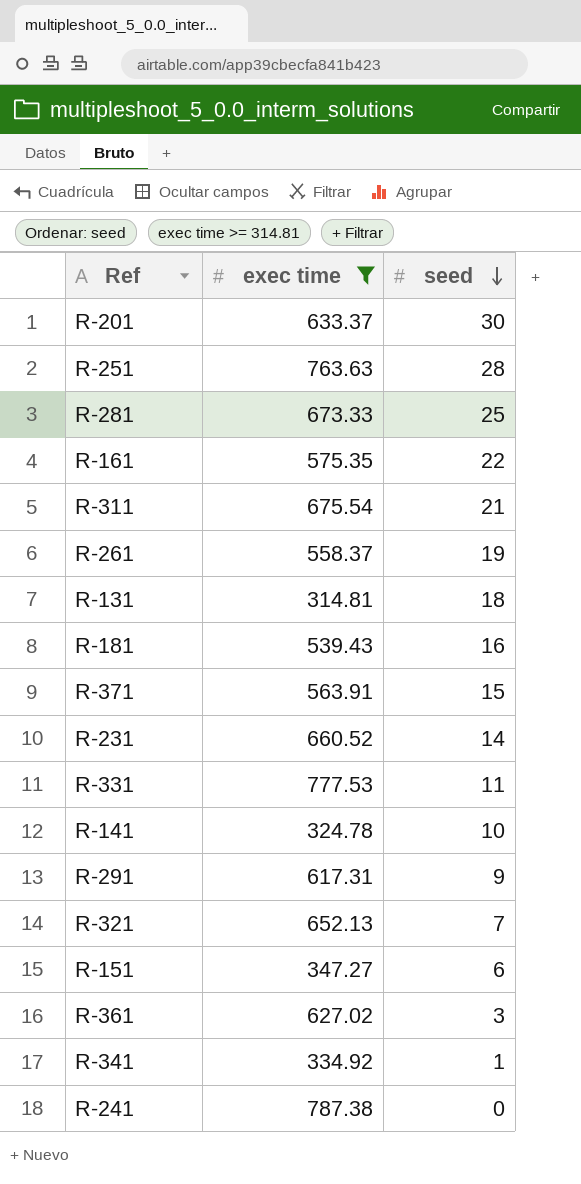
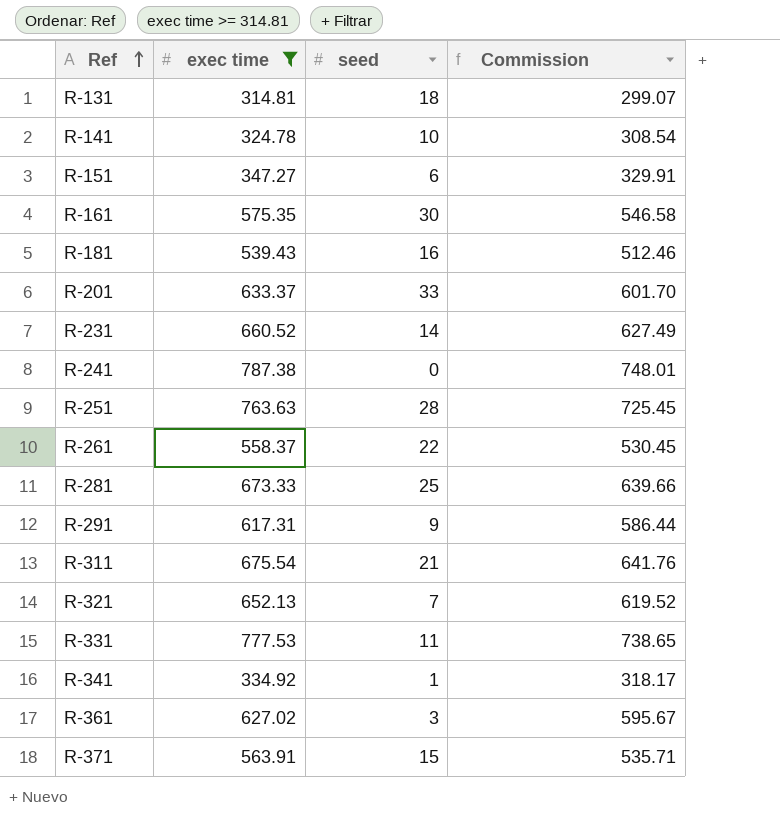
row order: seed descending -> Ref ascending
column Commission | formula: none -> [exec time] * 0.95
R-161 | seed: 22 -> 30
R-201 | seed: 30 -> 33
R-261 | seed: 19 -> 22

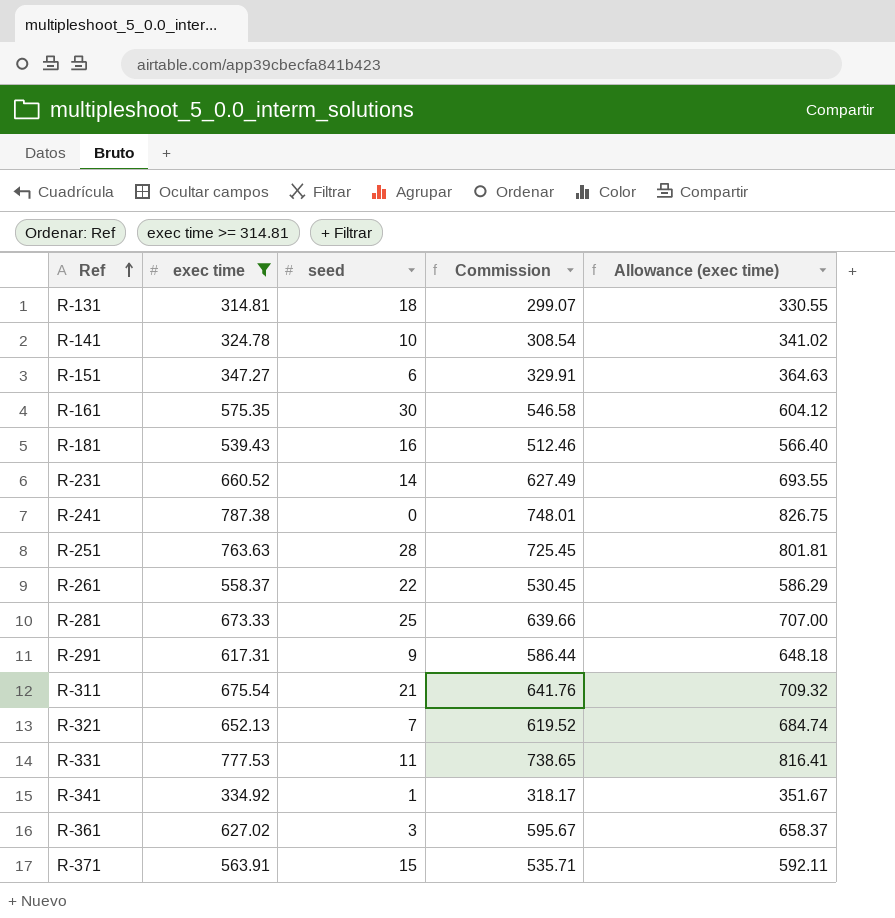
column Allowance (exec time) | formula: none -> [exec time] * 1.05
row R-201: 633.37 | 33 | 601.70 -> none

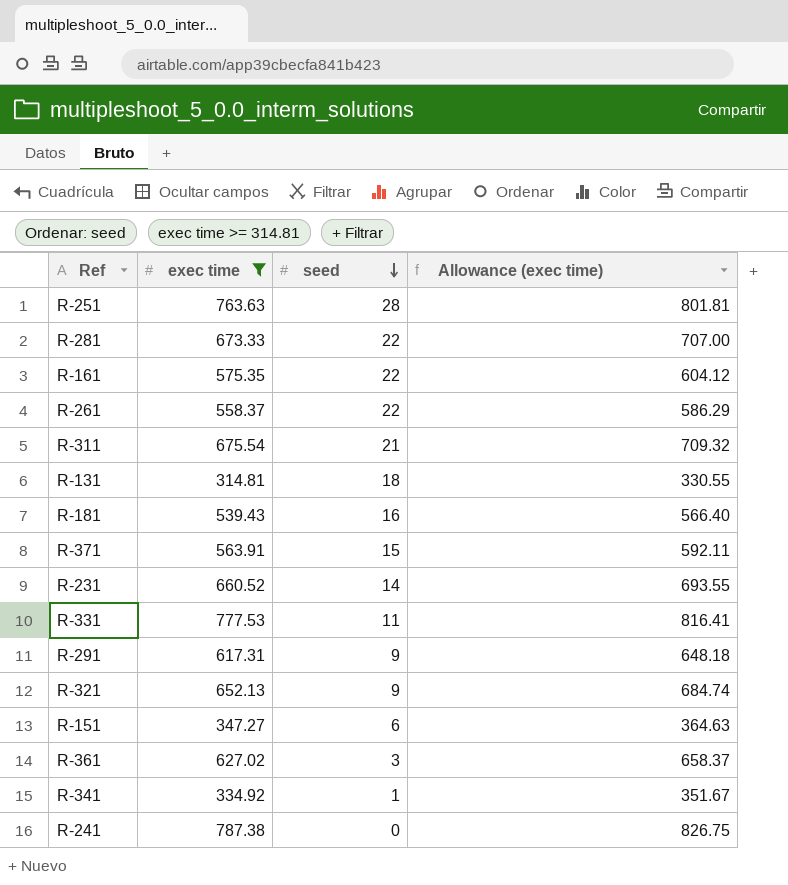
row order: Ref ascending -> seed descending
column Commission | formula: [exec time] * 0.95 -> none
row R-141: 324.78 | 10 | 308.54 | 341.02 -> none
R-281 | seed: 25 -> 22
R-161 | seed: 30 -> 22
R-321 | seed: 7 -> 9

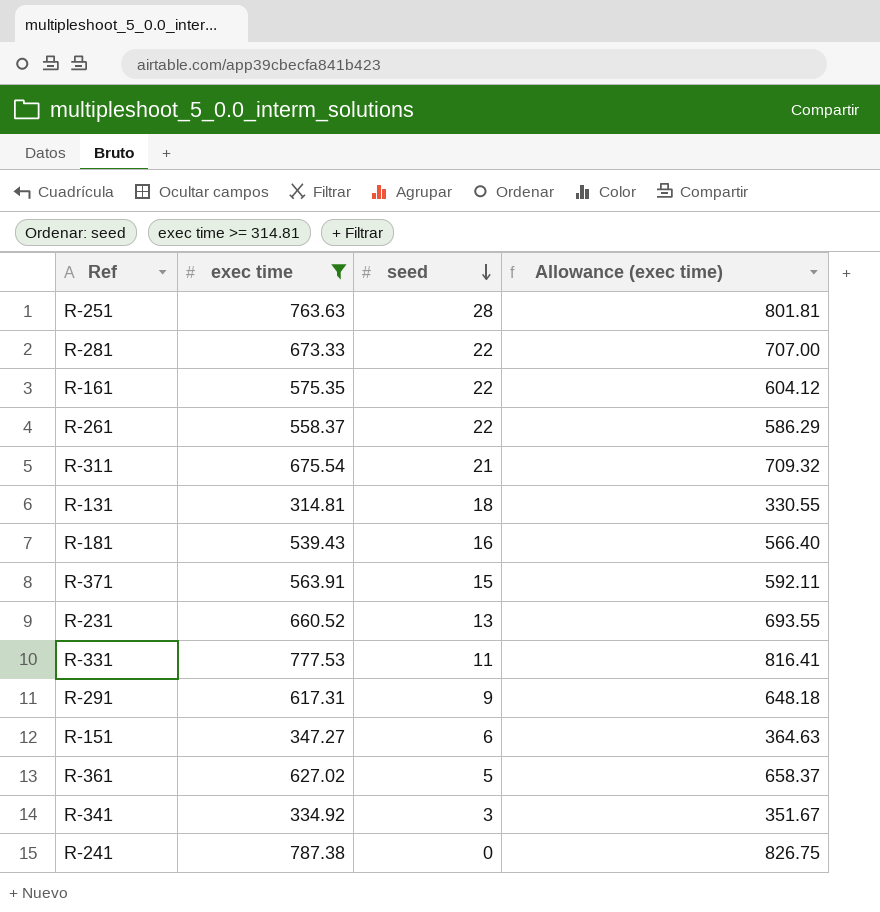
row R-321: 652.13 | 9 | 684.74 -> none
R-231 | seed: 14 -> 13
R-361 | seed: 3 -> 5
R-341 | seed: 1 -> 3

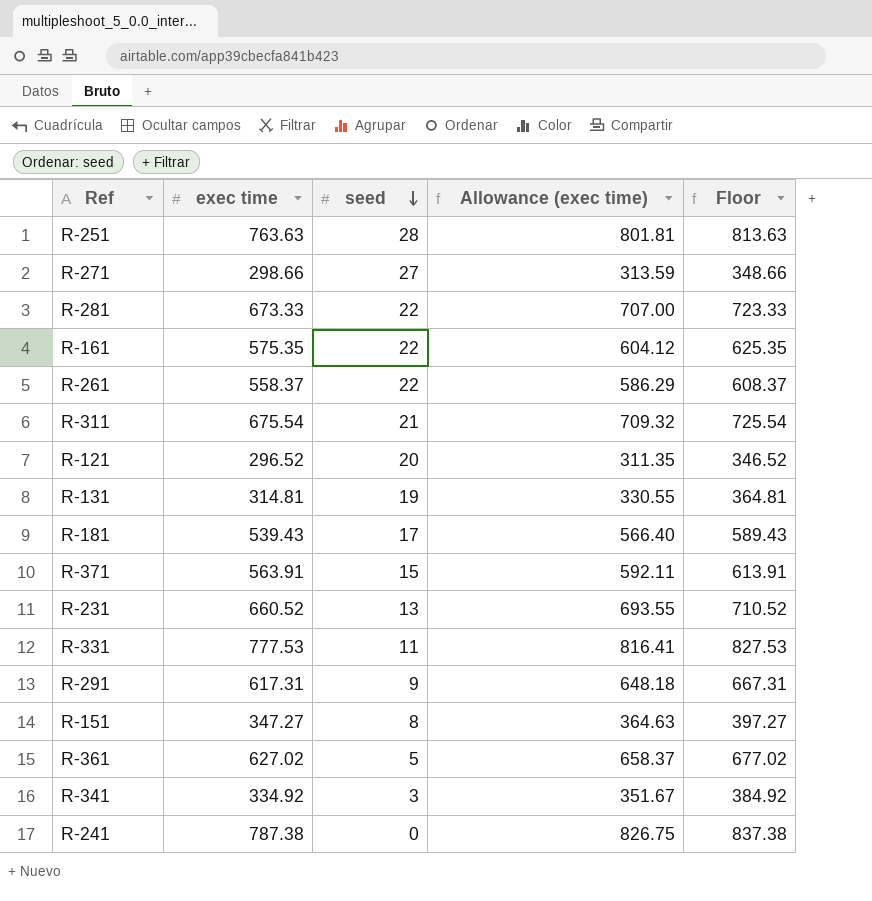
filter: exec time >= 314.81 -> none
column Floor | formula: none -> [exec time] + 50
R-131 | seed: 18 -> 19
R-181 | seed: 16 -> 17
R-151 | seed: 6 -> 8

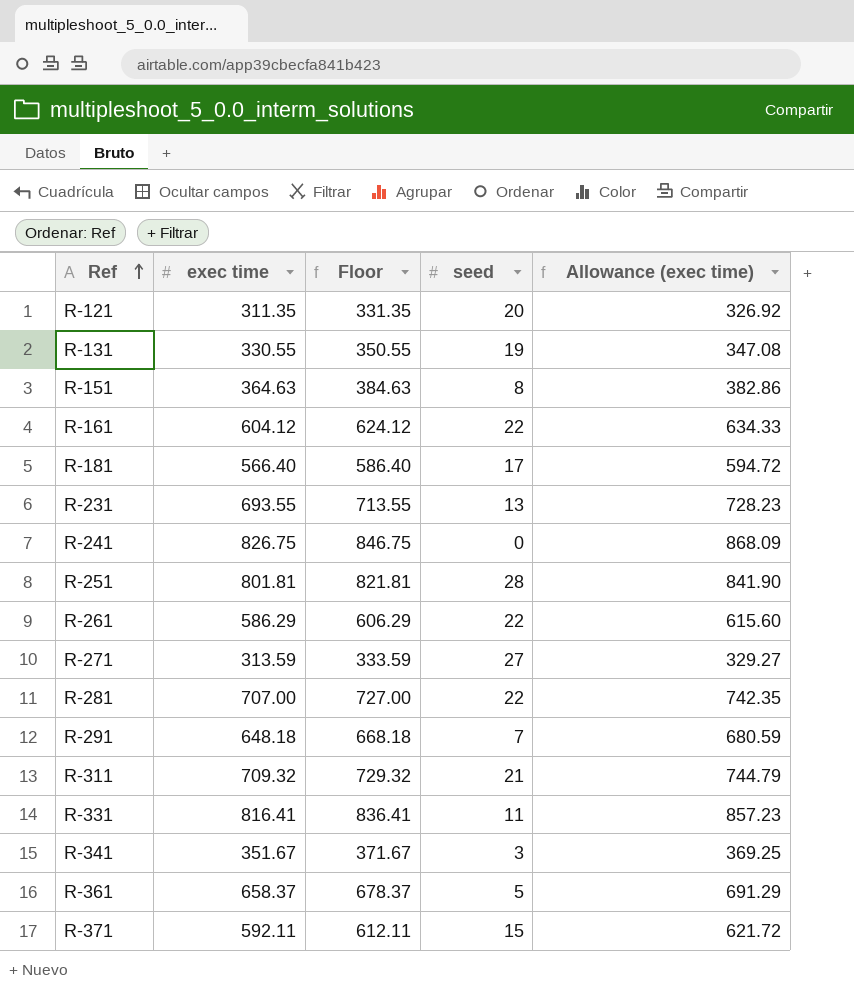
row order: seed descending -> Ref ascending
column Floor | formula: [exec time] + 50 -> [exec time] + 20
column Floor | position: 5 -> 3
R-121 | exec time: 296.52 -> 311.35
R-121 | Allowance (exec time): 311.35 -> 326.92
R-131 | exec time: 314.81 -> 330.55
R-131 | Allowance (exec time): 330.55 -> 347.08
R-151 | exec time: 347.27 -> 364.63
R-151 | Allowance (exec time): 364.63 -> 382.86
R-161 | exec time: 575.35 -> 604.12
R-161 | Allowance (exec time): 604.12 -> 634.33
R-181 | exec time: 539.43 -> 566.40
R-181 | Allowance (exec time): 566.40 -> 594.72
R-231 | exec time: 660.52 -> 693.55
R-231 | Allowance (exec time): 693.55 -> 728.23
R-241 | exec time: 787.38 -> 826.75
R-241 | Allowance (exec time): 826.75 -> 868.09
R-251 | exec time: 763.63 -> 801.81
R-251 | Allowance (exec time): 801.81 -> 841.90
R-261 | exec time: 558.37 -> 586.29
R-261 | Allowance (exec time): 586.29 -> 615.60
R-271 | exec time: 298.66 -> 313.59
R-271 | Allowance (exec time): 313.59 -> 329.27
R-281 | exec time: 673.33 -> 707.00
R-281 | Allowance (exec time): 707.00 -> 742.35
R-291 | exec time: 617.31 -> 648.18
R-291 | seed: 9 -> 7
R-291 | Allowance (exec time): 648.18 -> 680.59
R-311 | exec time: 675.54 -> 709.32
R-311 | Allowance (exec time): 709.32 -> 744.79
R-331 | exec time: 777.53 -> 816.41
R-331 | Allowance (exec time): 816.41 -> 857.23
R-341 | exec time: 334.92 -> 351.67
R-341 | Allowance (exec time): 351.67 -> 369.25
R-361 | exec time: 627.02 -> 658.37
R-361 | Allowance (exec time): 658.37 -> 691.29
R-371 | exec time: 563.91 -> 592.11
R-371 | Allowance (exec time): 592.11 -> 621.72

